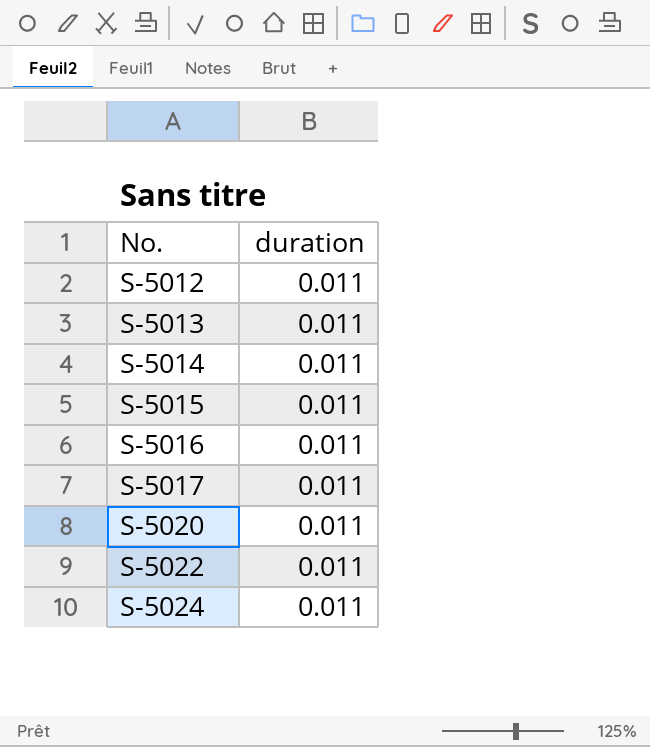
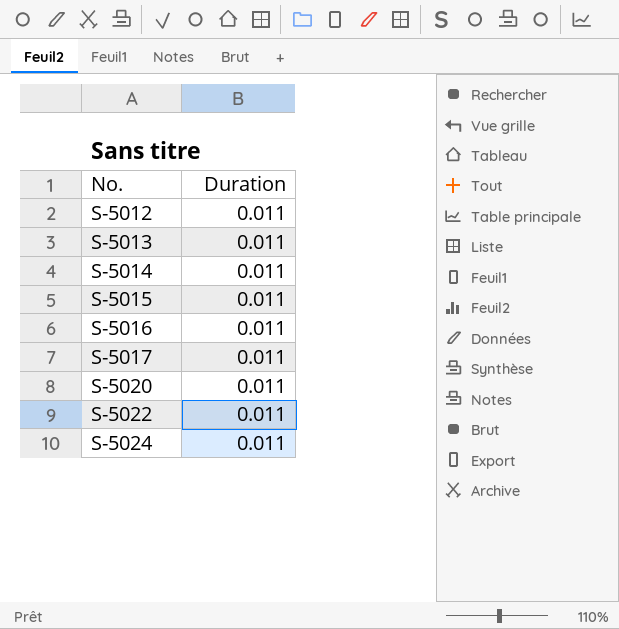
column name: duration -> Duration

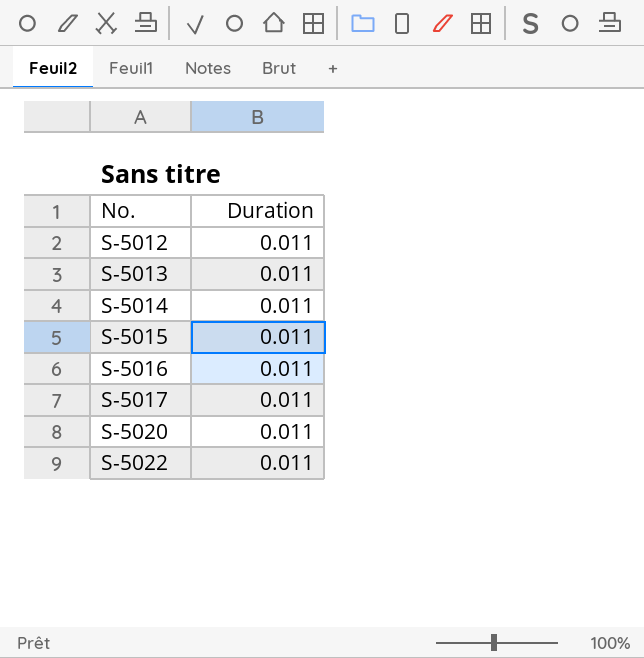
row S-5024: 0.011 -> none

